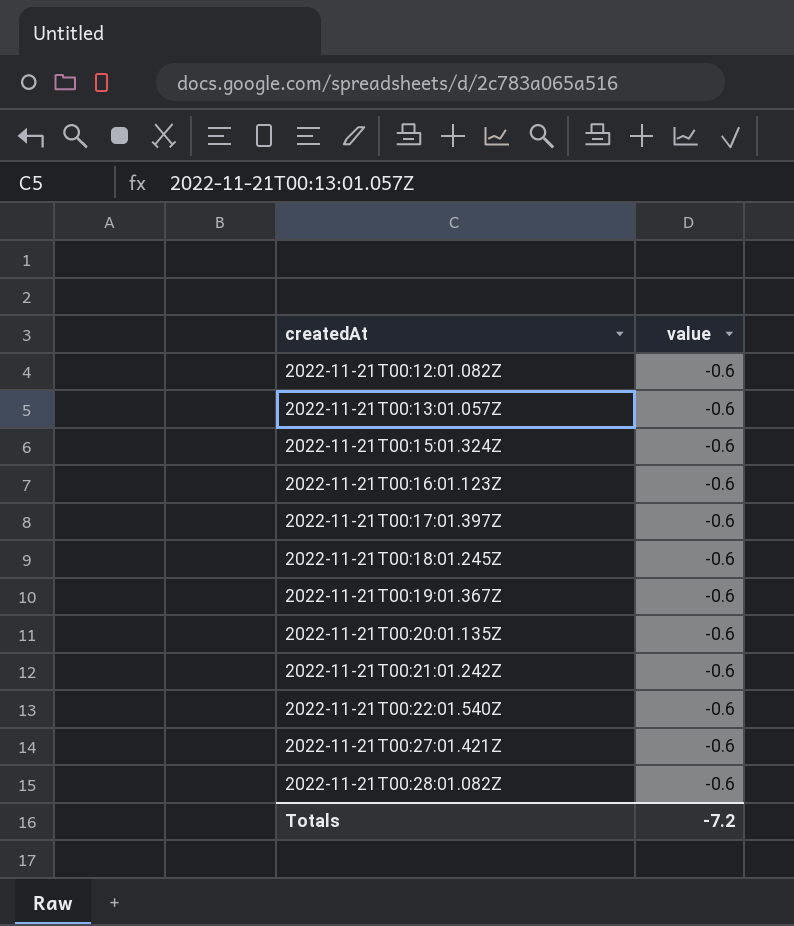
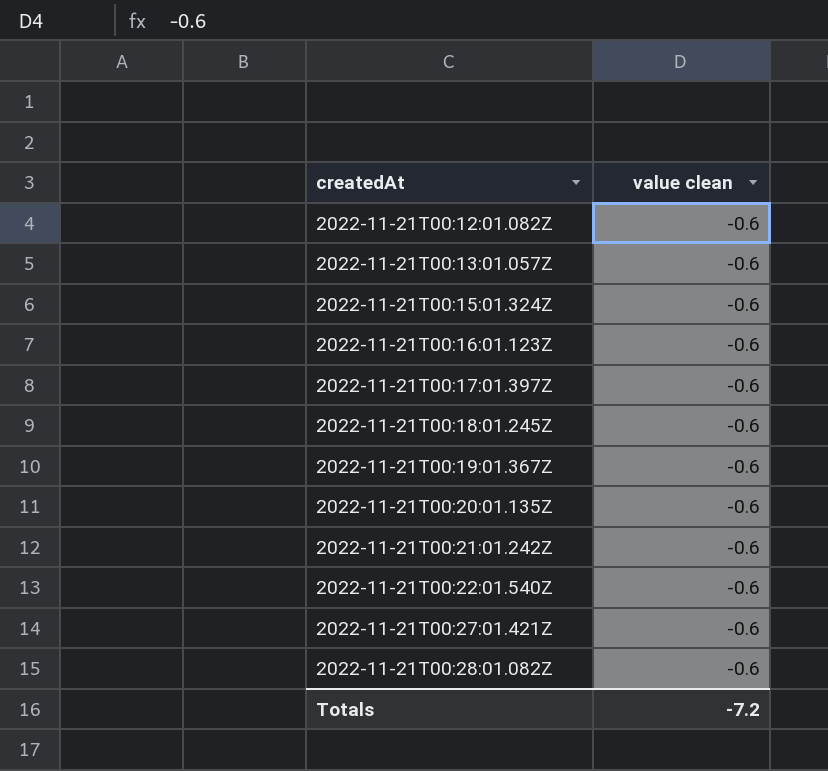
column name: value -> value clean

